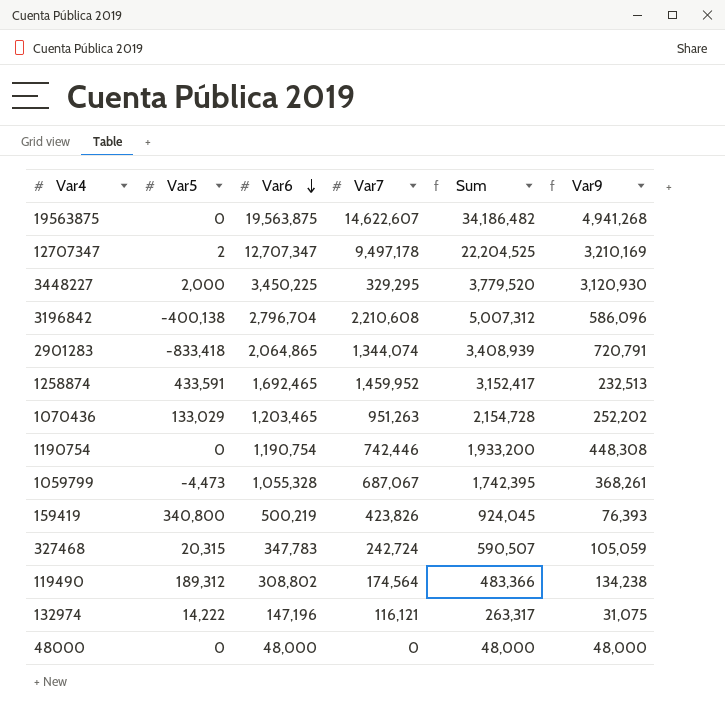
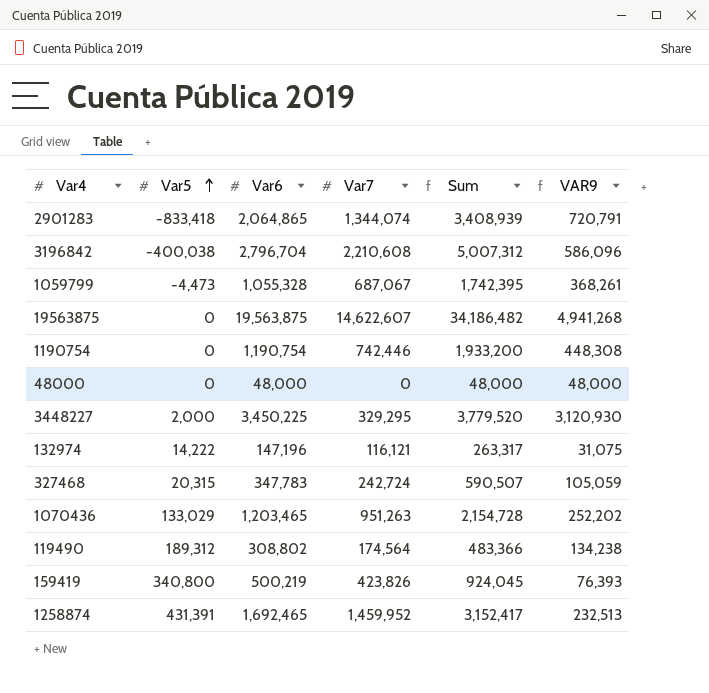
row order: Var6 descending -> Var5 ascending
column name: Var9 -> VAR9
row 12707347: 2 | 12,707,347 | 9,497,178 | 22,204,525 | 3,210,169 -> none
3196842 | Var5: -400,138 -> -400,038
1258874 | Var5: 433,591 -> 431,391

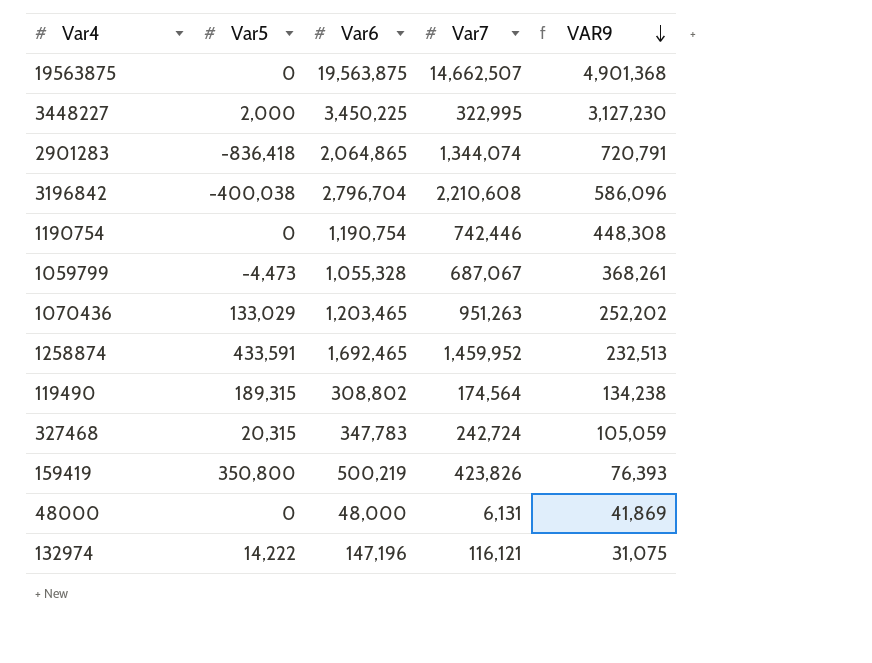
row order: Var5 ascending -> VAR9 descending
column Sum | formula: [Var6] + [Var7] -> none
19563875 | Var7: 14,622,607 -> 14,662,507
19563875 | VAR9: 4,941,268 -> 4,901,368
3448227 | Var7: 329,295 -> 322,995
3448227 | VAR9: 3,120,930 -> 3,127,230
2901283 | Var5: -833,418 -> -836,418
1258874 | Var5: 431,391 -> 433,591
119490 | Var5: 189,312 -> 189,315
159419 | Var5: 340,800 -> 350,800
48000 | Var7: 0 -> 6,131
48000 | VAR9: 48,000 -> 41,869

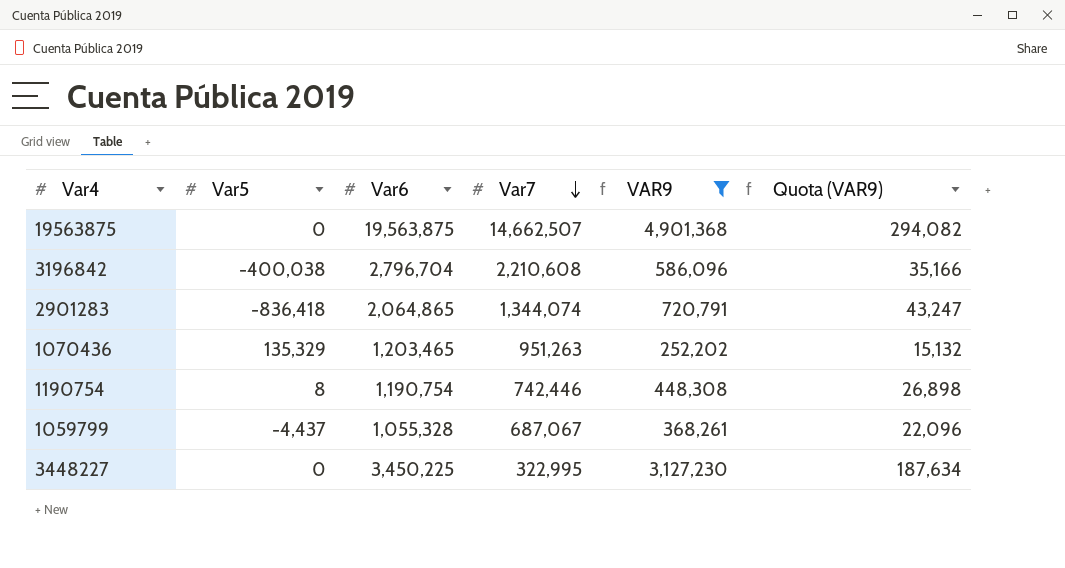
filter: none -> VAR9 >= 252,202
row order: VAR9 descending -> Var7 descending
column Quota (VAR9) | formula: none -> [VAR9] * 0.06
1070436 | Var5: 133,029 -> 135,329
1190754 | Var5: 0 -> 8
1059799 | Var5: -4,473 -> -4,437
3448227 | Var5: 2,000 -> 0

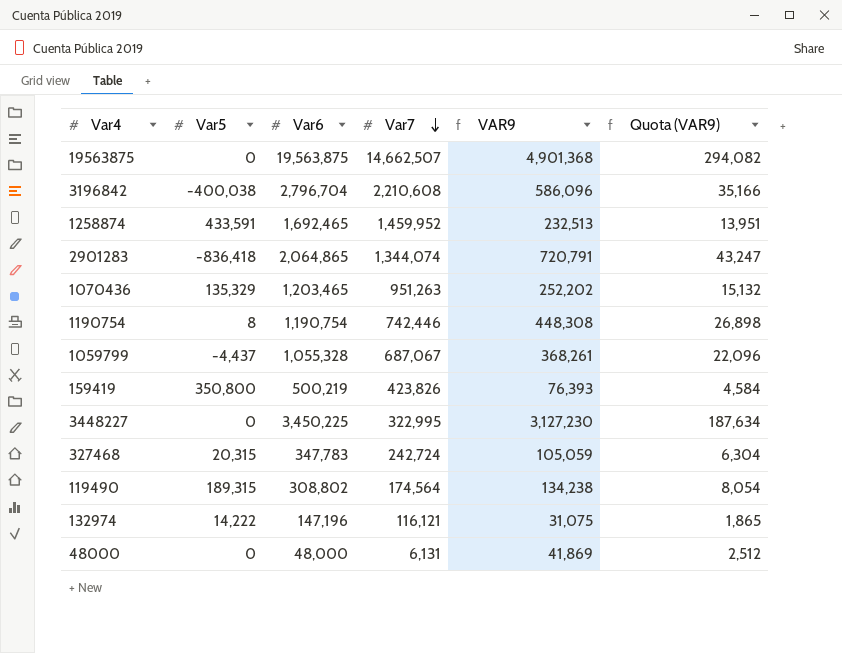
filter: VAR9 >= 252,202 -> none

